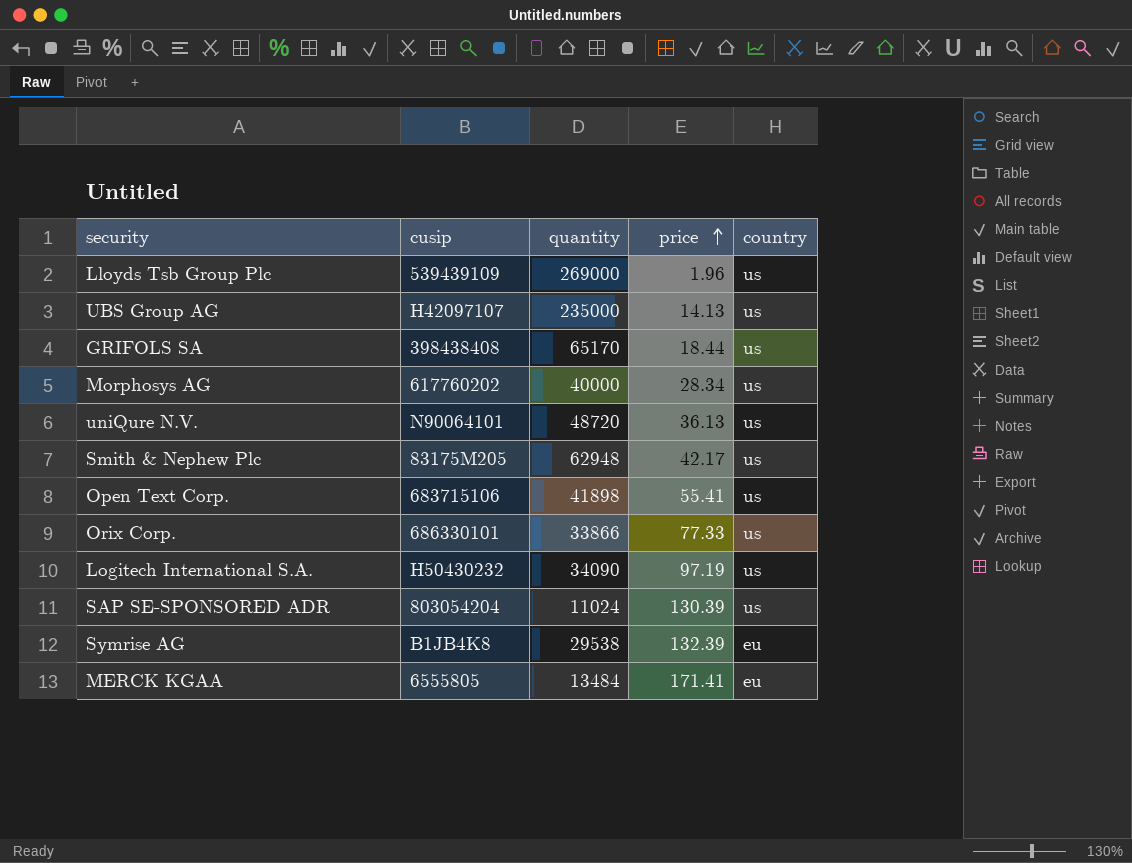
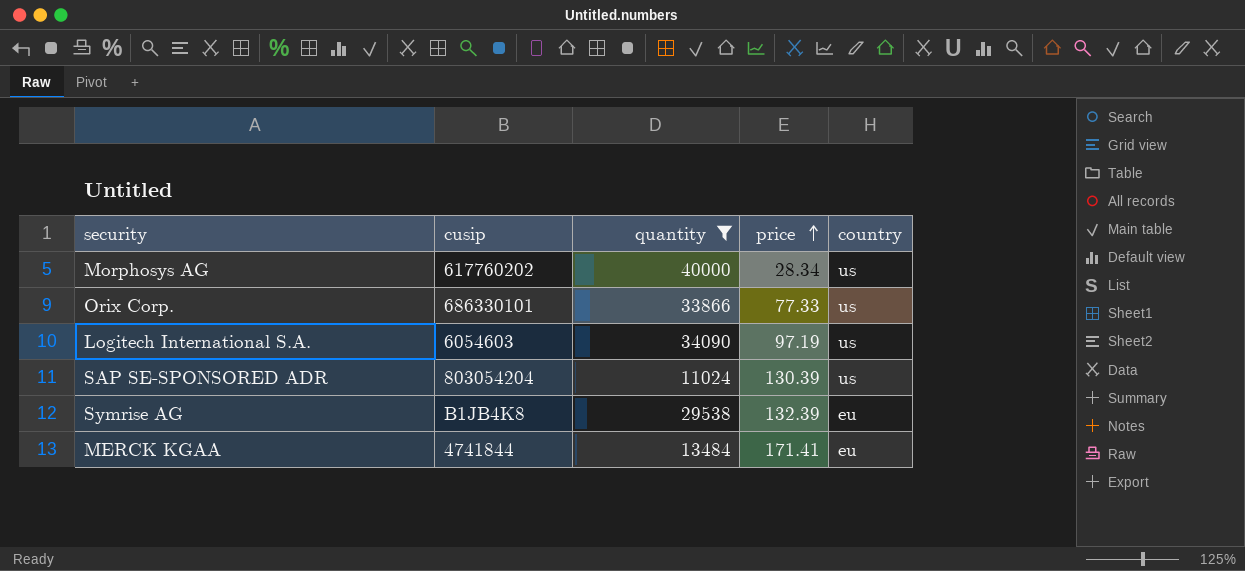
filter: none -> quantity <= 40000
Logitech International S.A. | cusip: H50430232 -> 6054603
MERCK KGAA | cusip: 6555805 -> 4741844

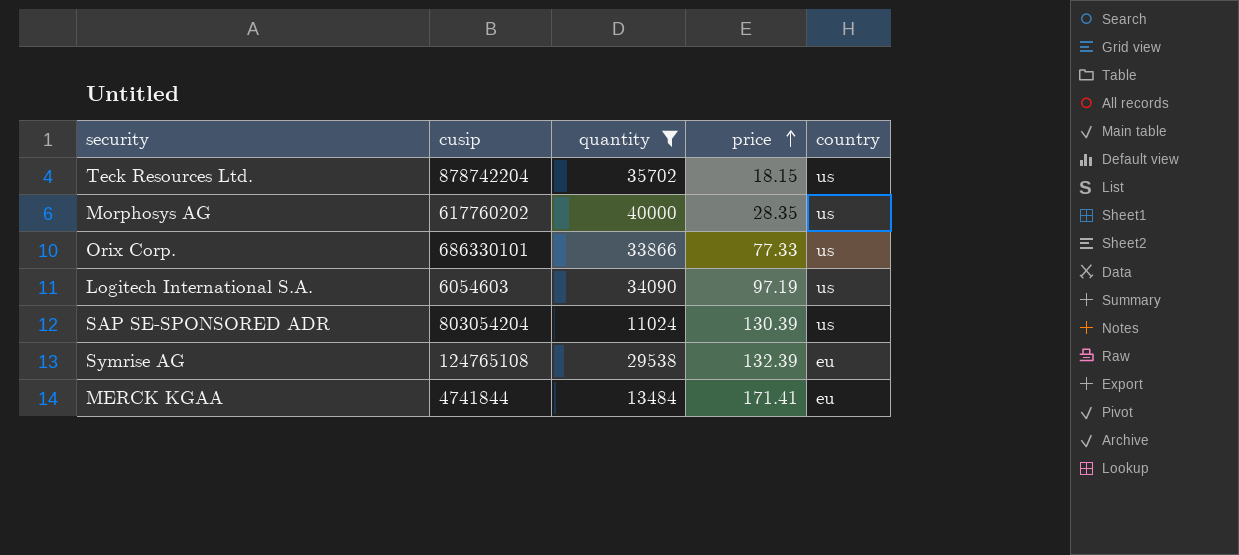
row Teck Resources Ltd.: none -> 878742204 | 35702 | 18.15 | us
Morphosys AG | price: 28.34 -> 28.35
Symrise AG | cusip: B1JB4K8 -> 124765108

